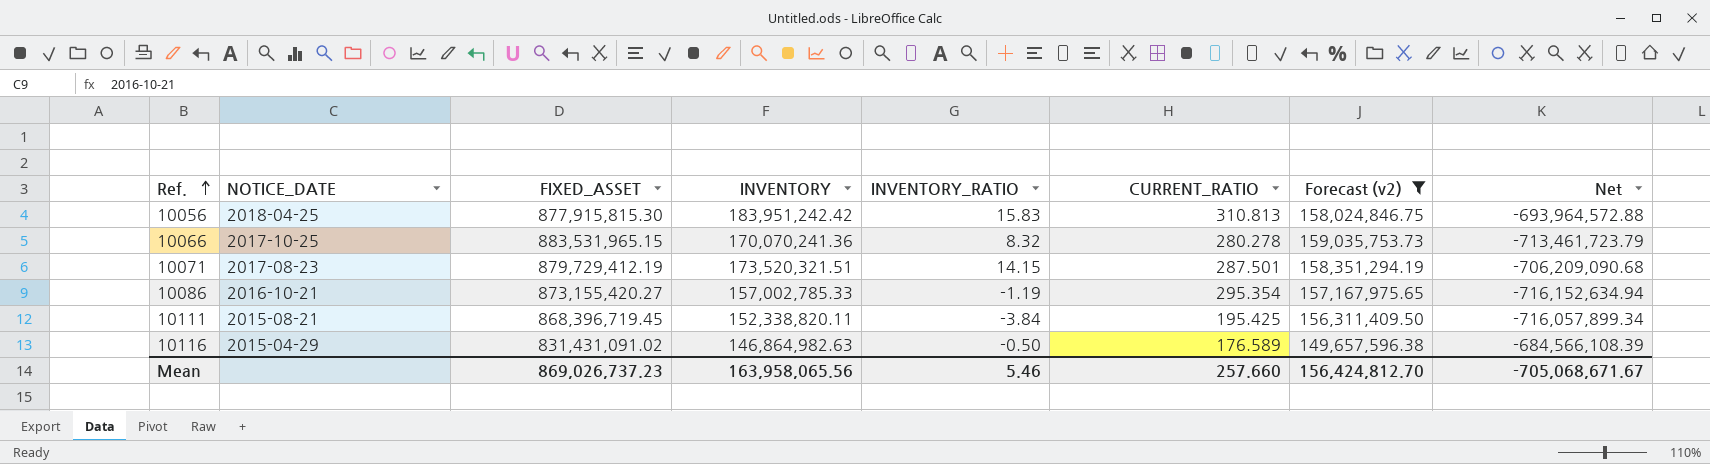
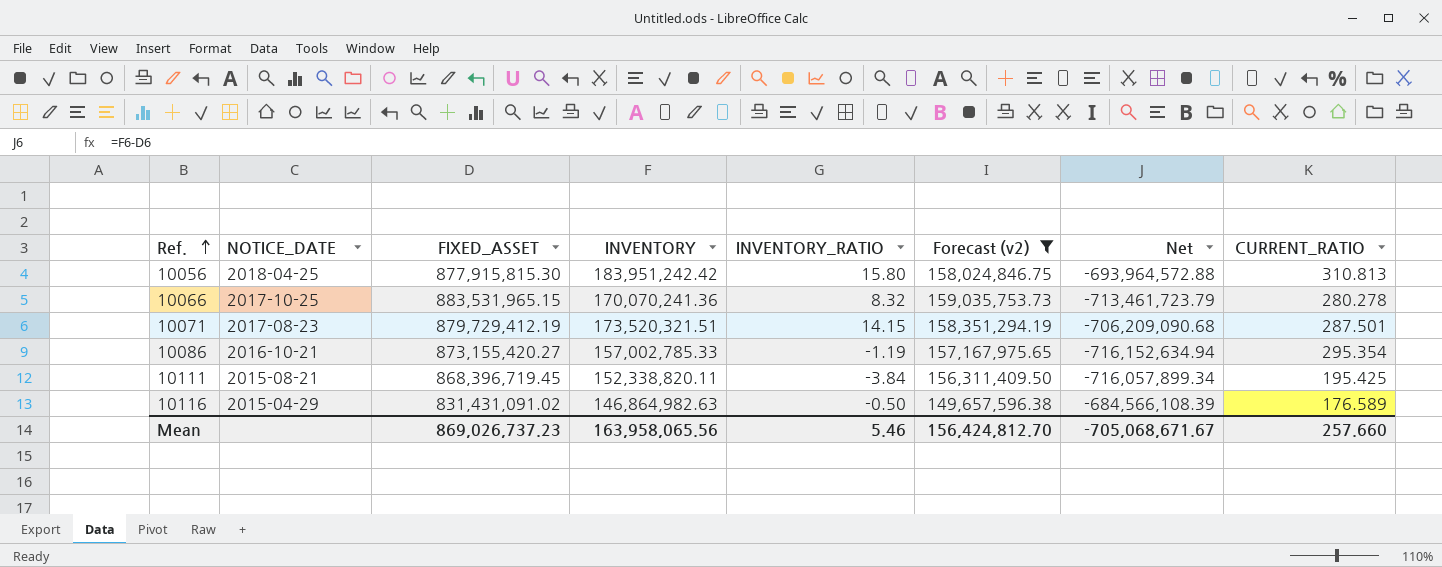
column CURRENT_RATIO | position: 6 -> 8
10056 | INVENTORY_RATIO: 15.83 -> 15.80

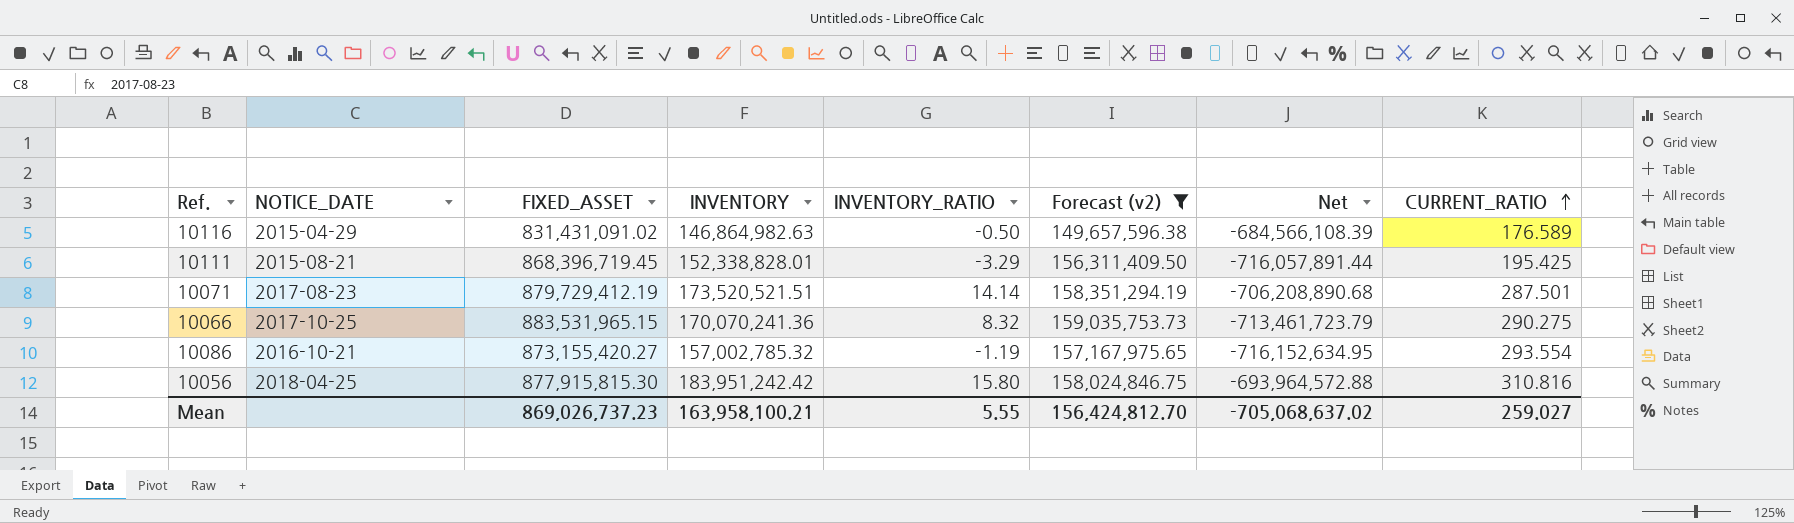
row order: Ref. ascending -> CURRENT_RATIO ascending
10111 | INVENTORY: 152,338,820.11 -> 152,338,828.01
10111 | INVENTORY_RATIO: -3.84 -> -3.29
10111 | Net: -716,057,899.34 -> -716,057,891.44
10071 | INVENTORY: 173,520,321.51 -> 173,520,521.51
10071 | INVENTORY_RATIO: 14.15 -> 14.14
10071 | Net: -706,209,090.68 -> -706,208,890.68
10066 | CURRENT_RATIO: 280.278 -> 290.275
10086 | INVENTORY: 157,002,785.33 -> 157,002,785.32
10086 | Net: -716,152,634.94 -> -716,152,634.95
10086 | CURRENT_RATIO: 295.354 -> 293.554
10056 | CURRENT_RATIO: 310.813 -> 310.816
Mean | INVENTORY: 163,958,065.56 -> 163,958,100.21
Mean | INVENTORY_RATIO: 5.46 -> 5.55
Mean | Net: -705,068,671.67 -> -705,068,637.02
Mean | CURRENT_RATIO: 257.660 -> 259.027

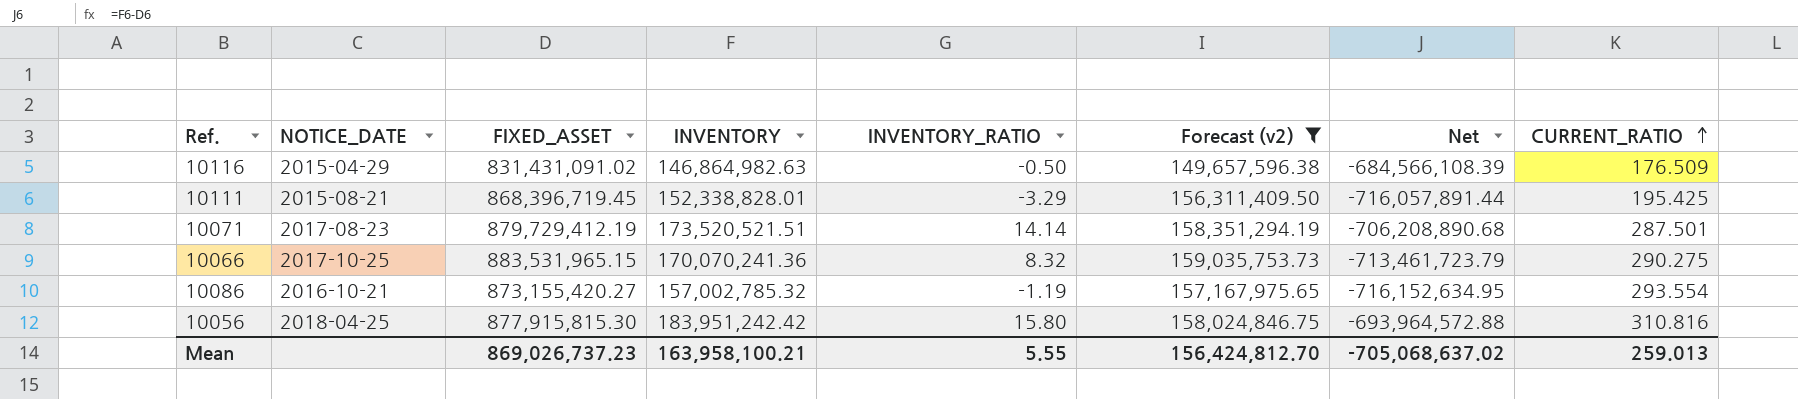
10116 | CURRENT_RATIO: 176.589 -> 176.509
Mean | CURRENT_RATIO: 259.027 -> 259.013

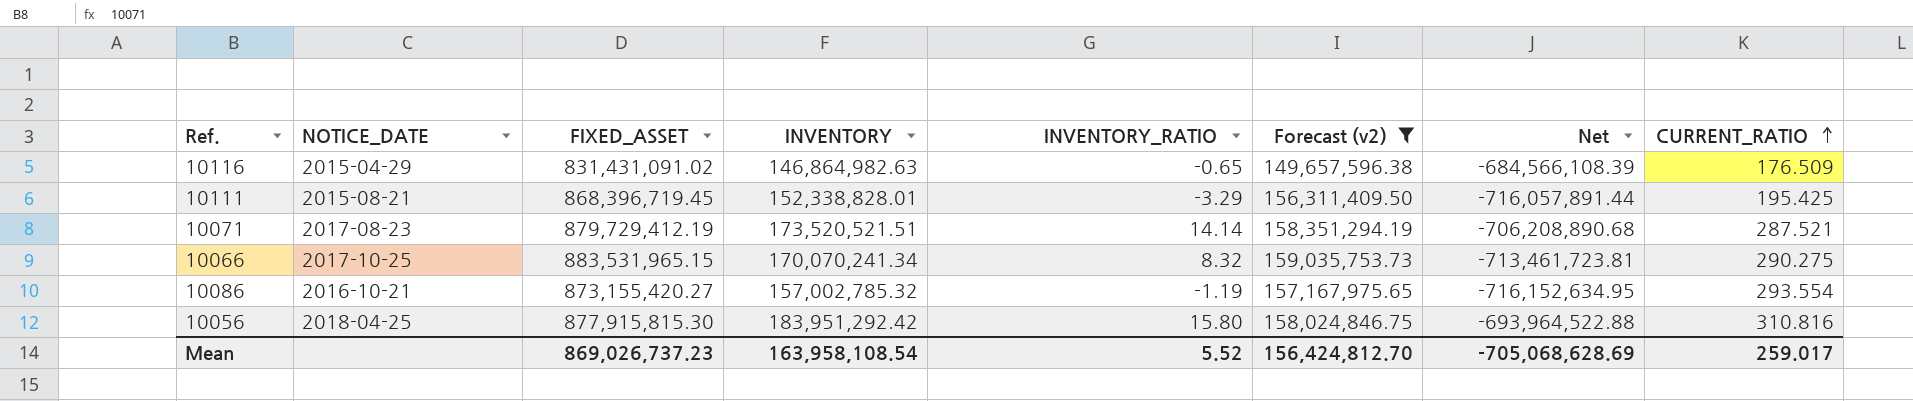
10116 | INVENTORY_RATIO: -0.50 -> -0.65
10071 | CURRENT_RATIO: 287.501 -> 287.521
10066 | INVENTORY: 170,070,241.36 -> 170,070,241.34
10066 | Net: -713,461,723.79 -> -713,461,723.81
10056 | INVENTORY: 183,951,242.42 -> 183,951,292.42
10056 | Net: -693,964,572.88 -> -693,964,522.88
Mean | INVENTORY: 163,958,100.21 -> 163,958,108.54
Mean | INVENTORY_RATIO: 5.55 -> 5.52
Mean | Net: -705,068,637.02 -> -705,068,628.69
Mean | CURRENT_RATIO: 259.013 -> 259.017

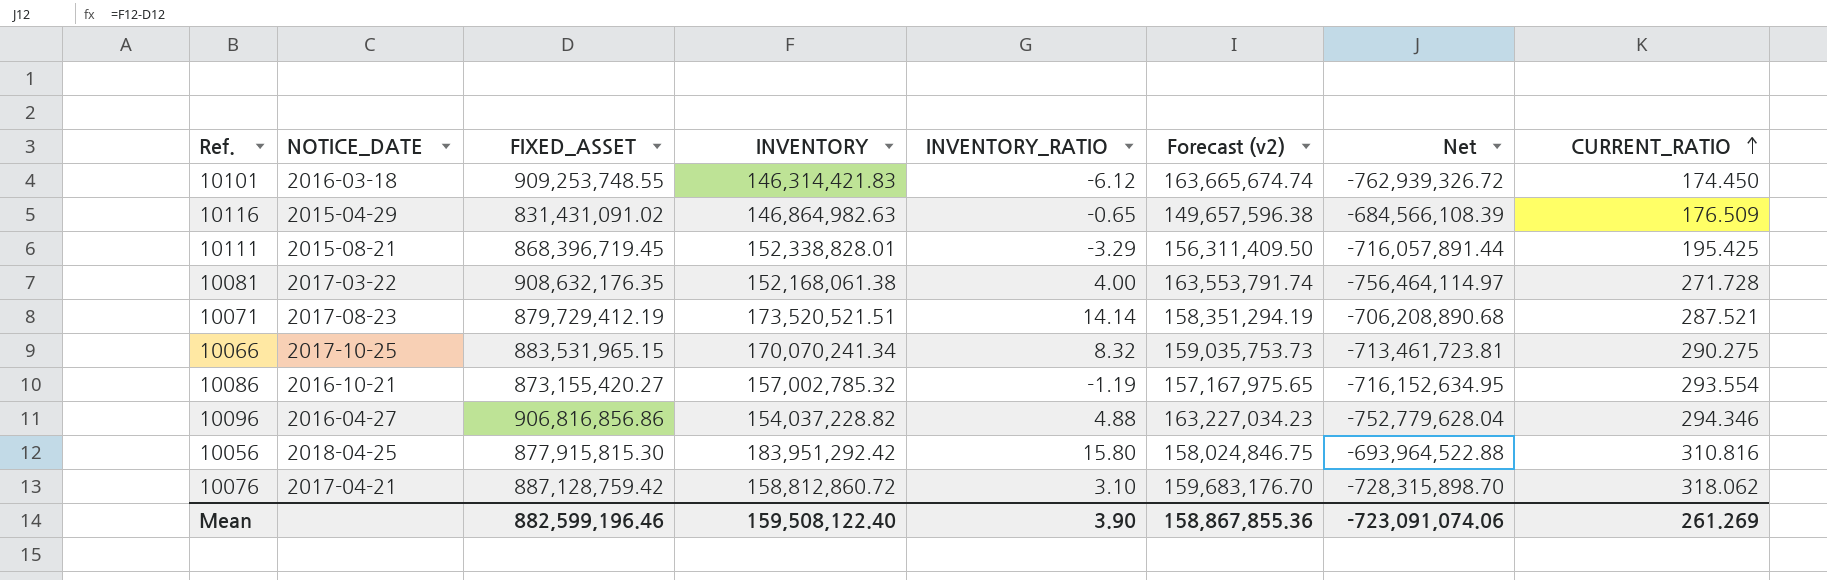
filter: Forecast (v2) <= 159,035,753.73 -> none
Mean | FIXED_ASSET: 869,026,737.23 -> 882,599,196.46
Mean | INVENTORY: 163,958,108.54 -> 159,508,122.40
Mean | INVENTORY_RATIO: 5.52 -> 3.90
Mean | Forecast (v2): 156,424,812.70 -> 158,867,855.36
Mean | Net: -705,068,628.69 -> -723,091,074.06
Mean | CURRENT_RATIO: 259.017 -> 261.269

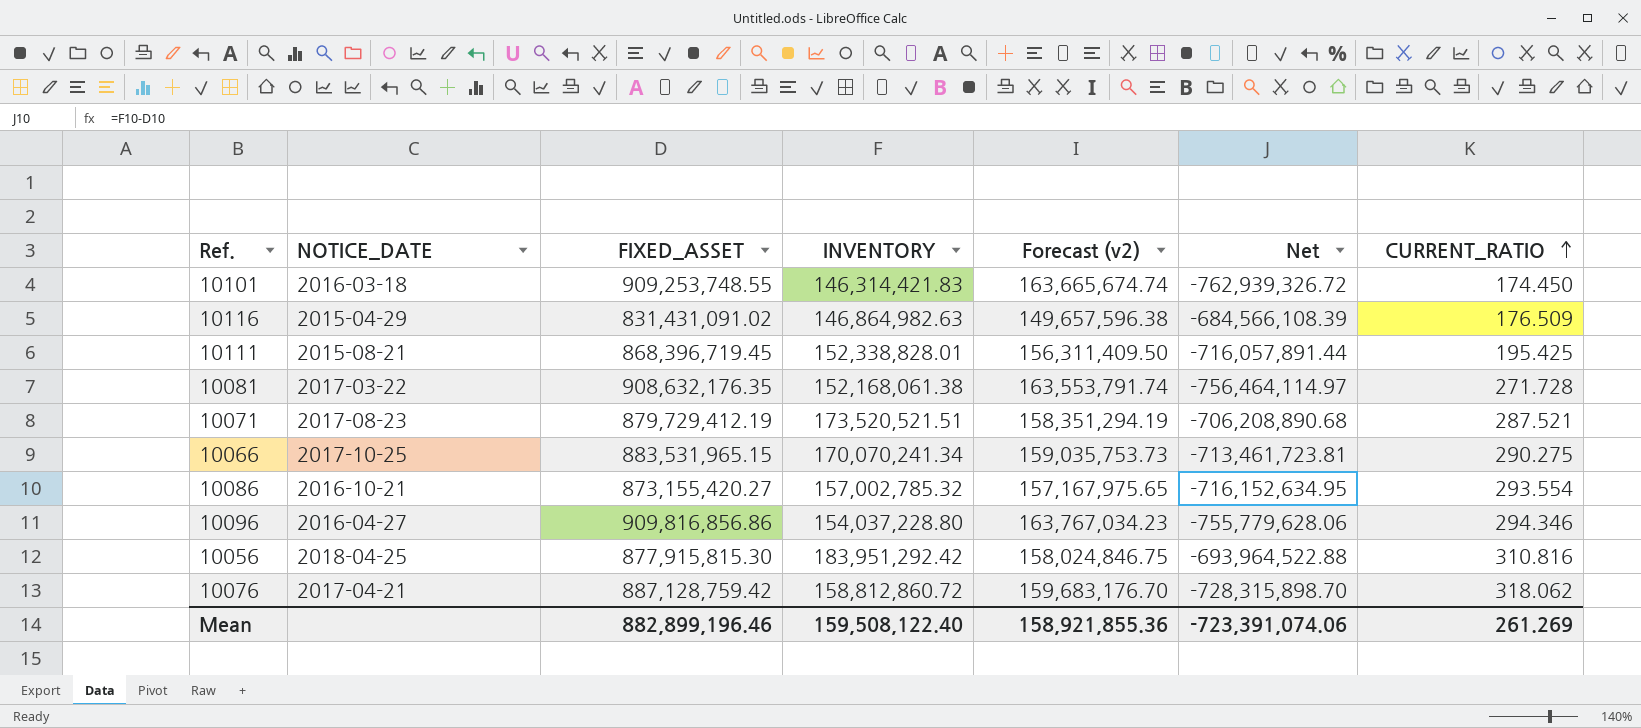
column INVENTORY_RATIO | position: 5 -> none
10096 | FIXED_ASSET: 906,816,856.86 -> 909,816,856.86
10096 | INVENTORY: 154,037,228.82 -> 154,037,228.80
10096 | Forecast (v2): 163,227,034.23 -> 163,767,034.23
10096 | Net: -752,779,628.04 -> -755,779,628.06
Mean | FIXED_ASSET: 882,599,196.46 -> 882,899,196.46
Mean | Forecast (v2): 158,867,855.36 -> 158,921,855.36
Mean | Net: -723,091,074.06 -> -723,391,074.06

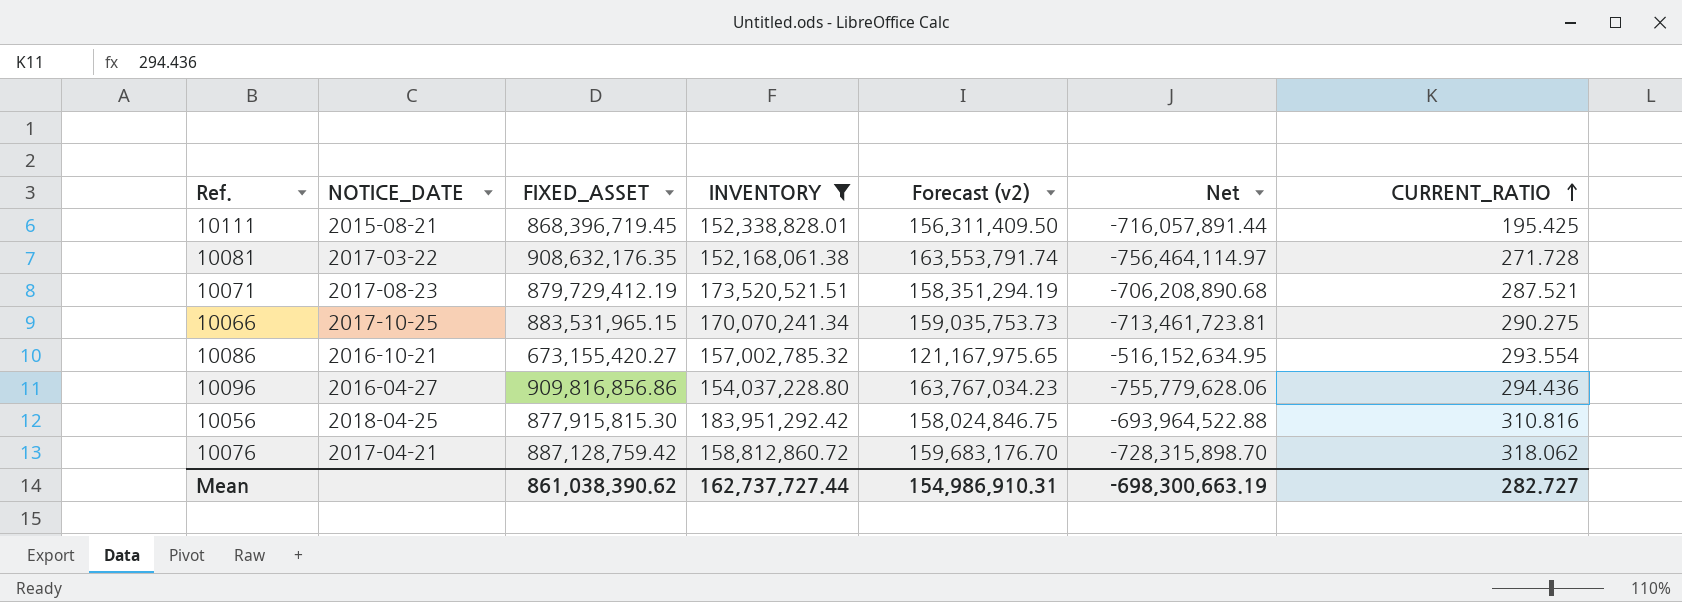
filter: none -> INVENTORY >= 152,168,061.38
10086 | FIXED_ASSET: 873,155,420.27 -> 673,155,420.27
10086 | Forecast (v2): 157,167,975.65 -> 121,167,975.65
10086 | Net: -716,152,634.95 -> -516,152,634.95
10096 | CURRENT_RATIO: 294.346 -> 294.436
Mean | FIXED_ASSET: 882,899,196.46 -> 861,038,390.62
Mean | INVENTORY: 159,508,122.40 -> 162,737,727.44
Mean | Forecast (v2): 158,921,855.36 -> 154,986,910.31
Mean | Net: -723,391,074.06 -> -698,300,663.19
Mean | CURRENT_RATIO: 261.269 -> 282.727

